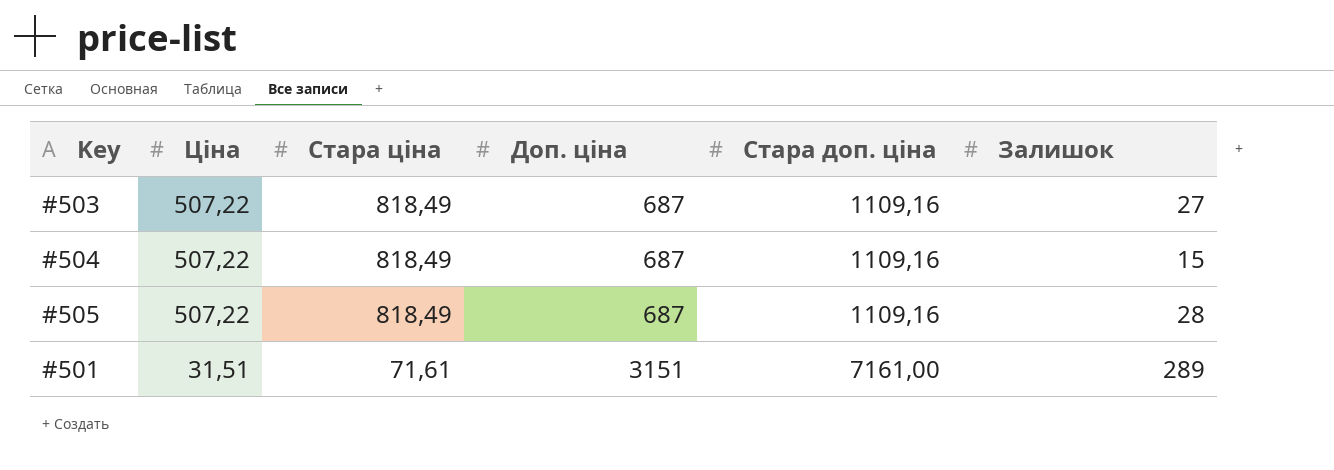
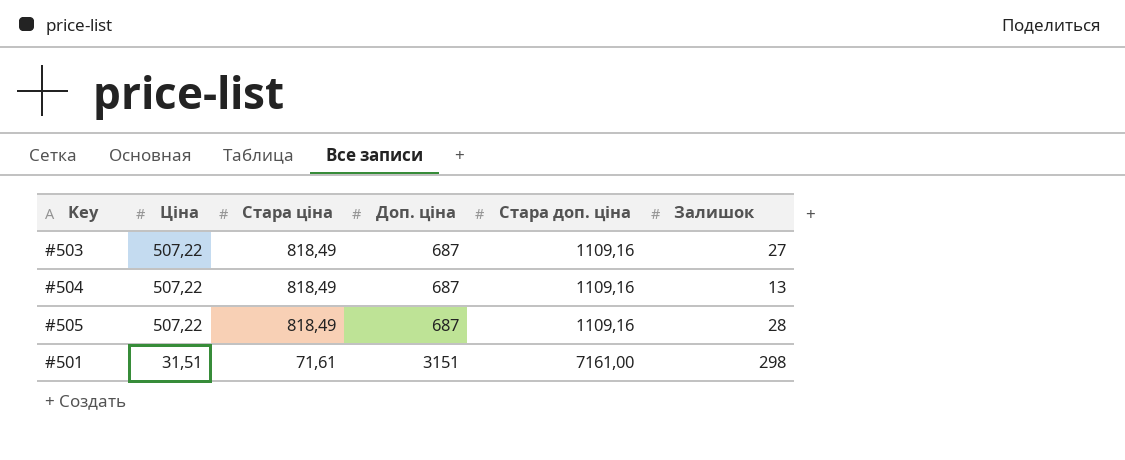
#504 | Залишок: 15 -> 13
#501 | Залишок: 289 -> 298

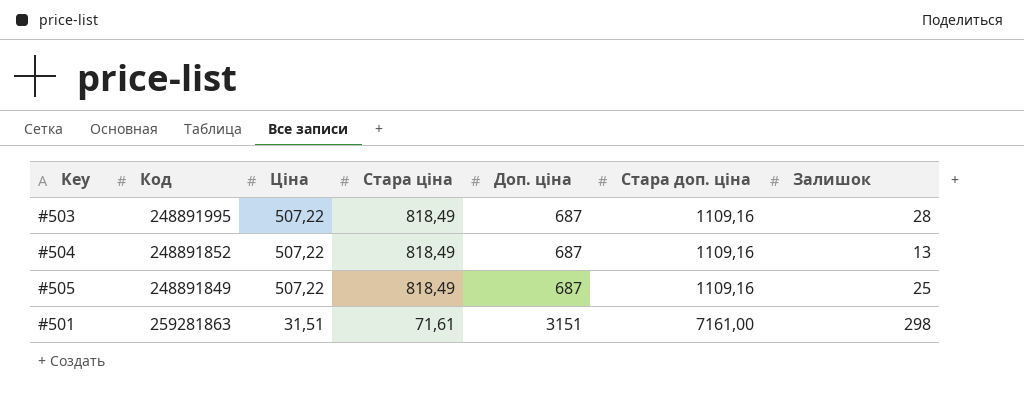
column Код | position: none -> 2
#503 | Залишок: 27 -> 28
#505 | Залишок: 28 -> 25

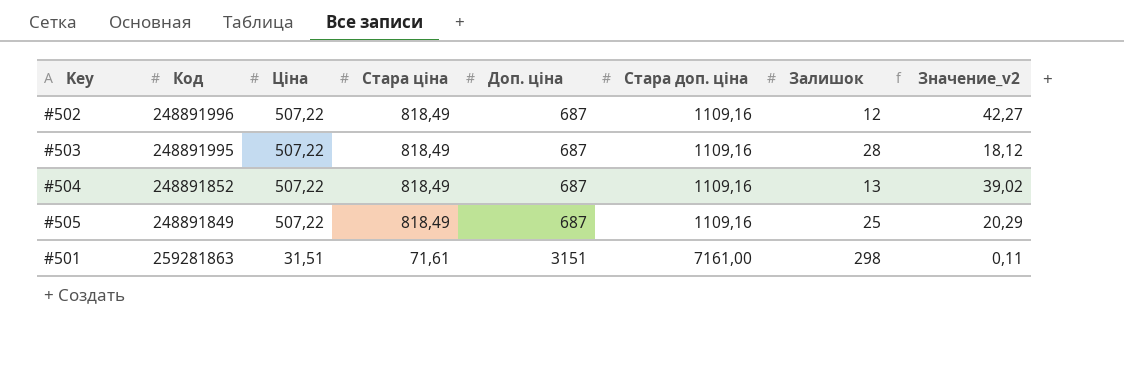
column Значение_v2 | formula: none -> [Ціна] / [Залишок]
row #502: none -> 248891996 | 507,22 | 818,49 | 687 | 1109,16 | 12 | 42,27

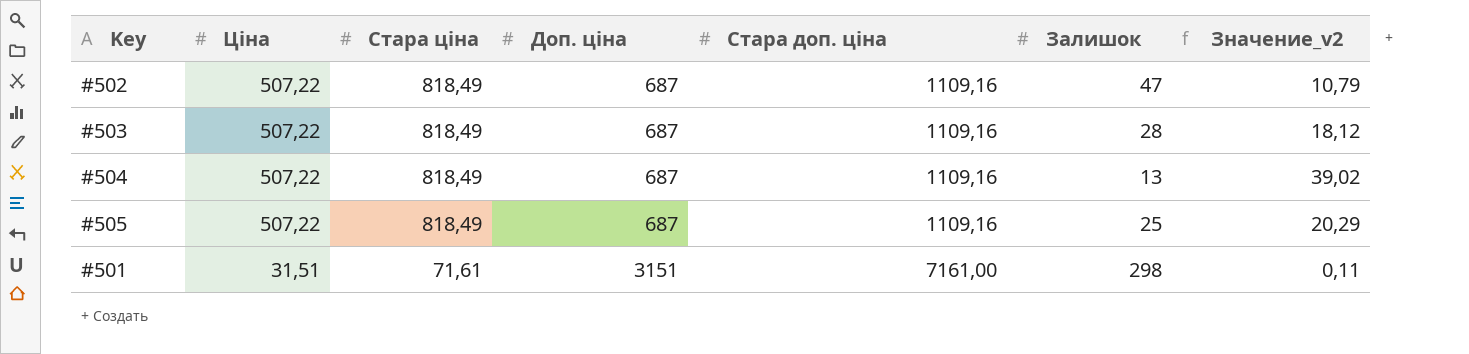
column Код | position: 2 -> none
#502 | Залишок: 12 -> 47
#502 | Значение_v2: 42,27 -> 10,79

